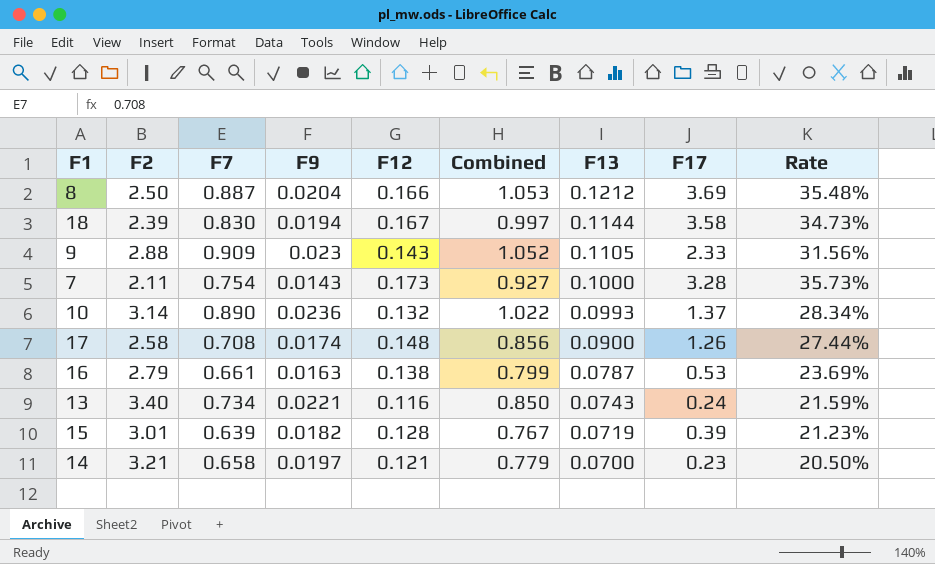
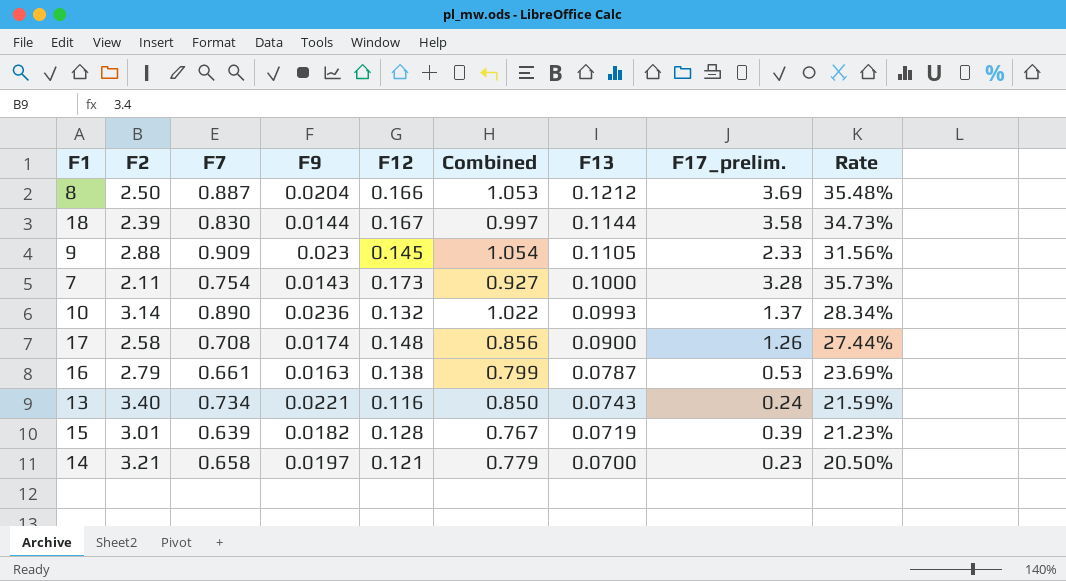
column name: F17 -> F17_prelim.
18 | F9: 0.0194 -> 0.0144
9 | F12: 0.143 -> 0.145
9 | Combined: 1.052 -> 1.054

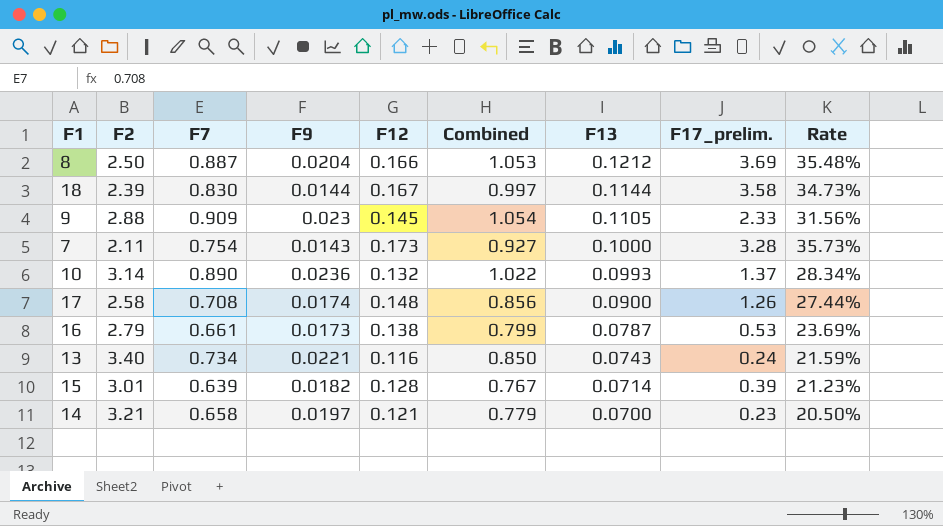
16 | F9: 0.0163 -> 0.0173
15 | F13: 0.0719 -> 0.0714

